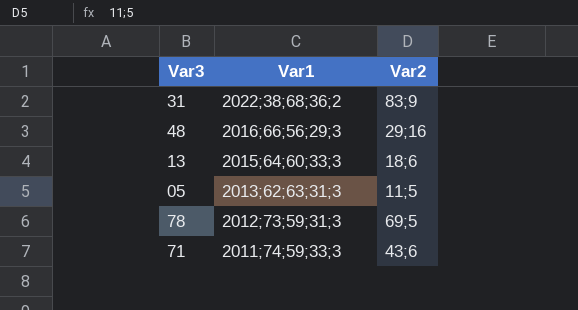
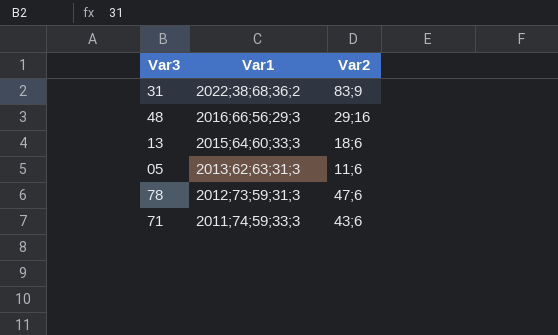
05 | Var2: 11;5 -> 11;6
78 | Var2: 69;5 -> 47;6

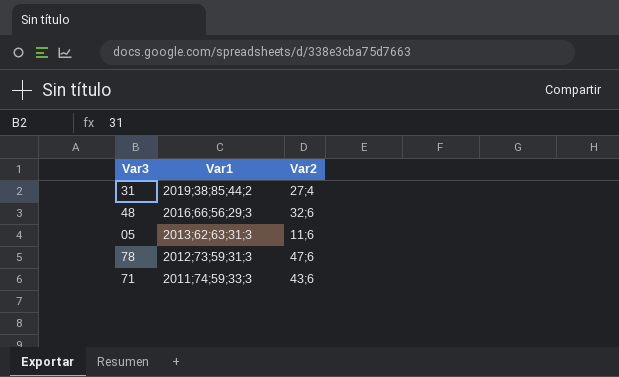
row 13: 2015;64;60;33;3 | 18;6 -> none
31 | Var1: 2022;38;68;36;2 -> 2019;38;85;44;2
31 | Var2: 83;9 -> 27;4
48 | Var2: 29;16 -> 32;6

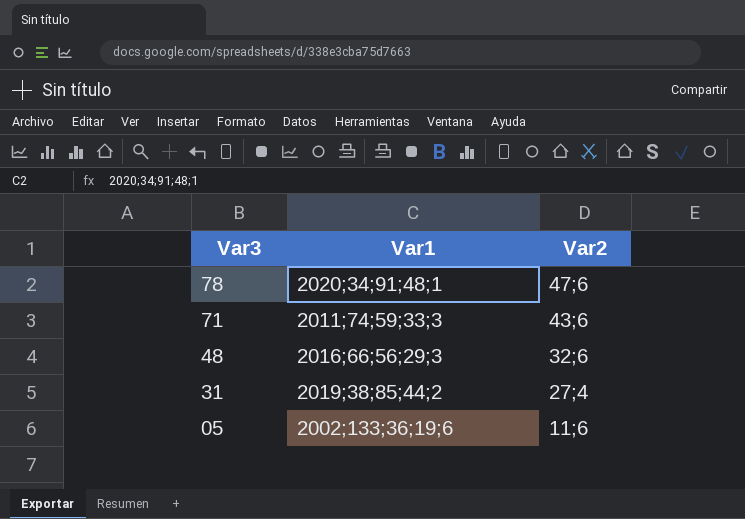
row order: Var1 descending -> Var3 descending
78 | Var1: 2012;73;59;31;3 -> 2020;34;91;48;1
05 | Var1: 2013;62;63;31;3 -> 2002;133;36;19;6

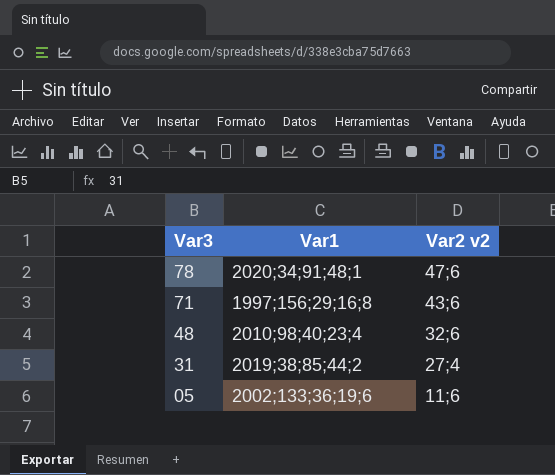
column name: Var2 -> Var2 v2
71 | Var1: 2011;74;59;33;3 -> 1997;156;29;16;8
48 | Var1: 2016;66;56;29;3 -> 2010;98;40;23;4

